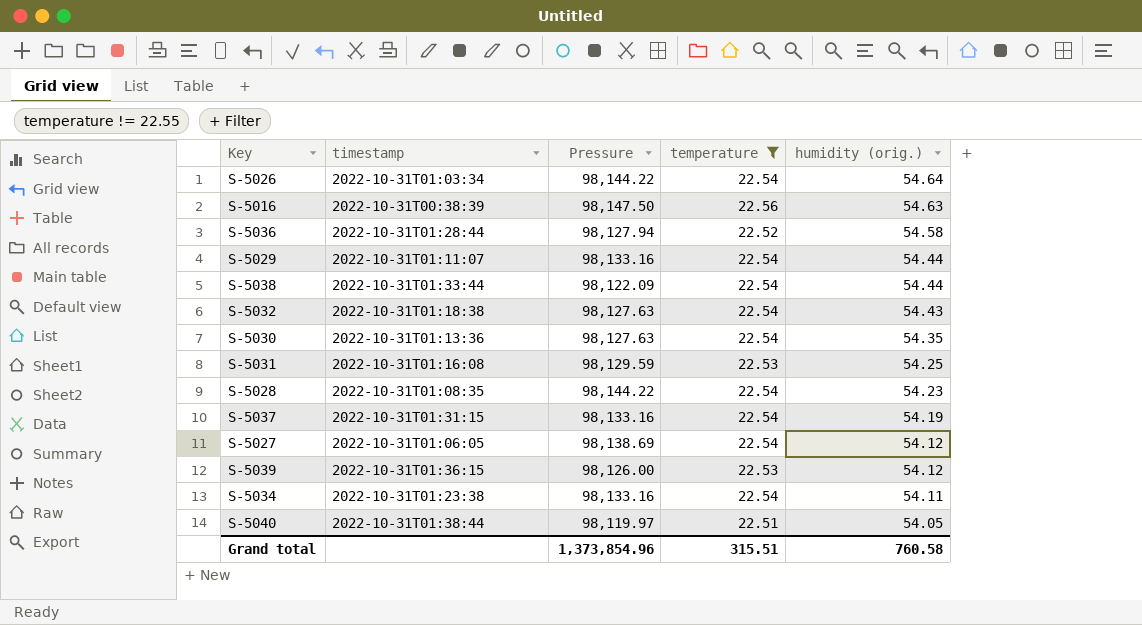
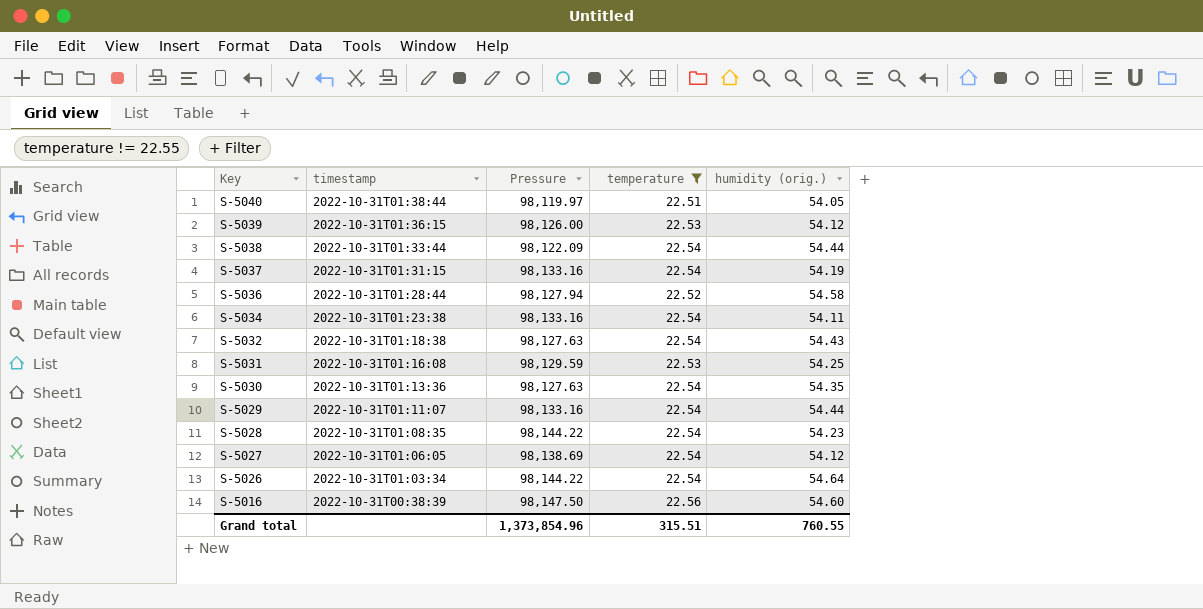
row order: humidity (orig.) descending -> Key descending
S-5016 | humidity (orig.): 54.63 -> 54.60
Grand total | humidity (orig.): 760.58 -> 760.55

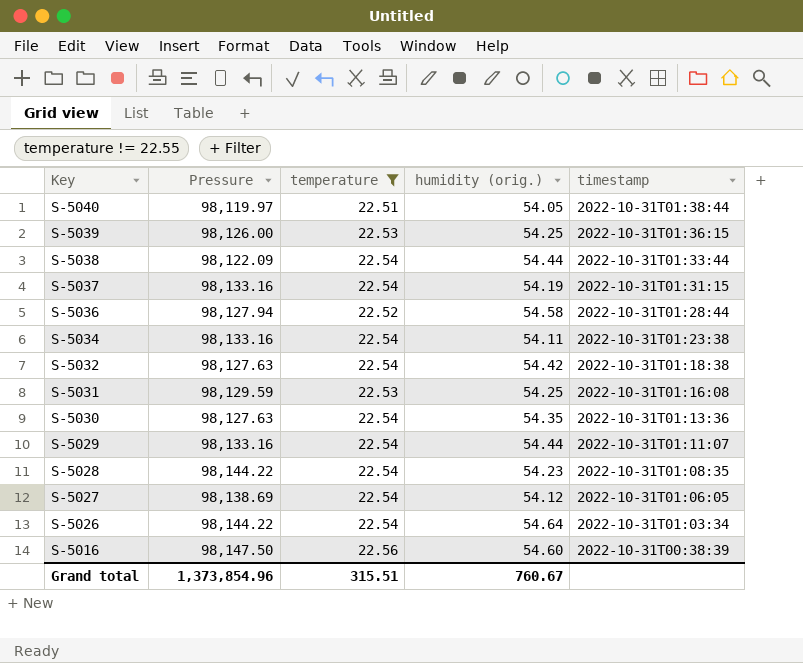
column timestamp | position: 2 -> 5
S-5039 | humidity (orig.): 54.12 -> 54.25
S-5032 | humidity (orig.): 54.43 -> 54.42
Grand total | humidity (orig.): 760.55 -> 760.67

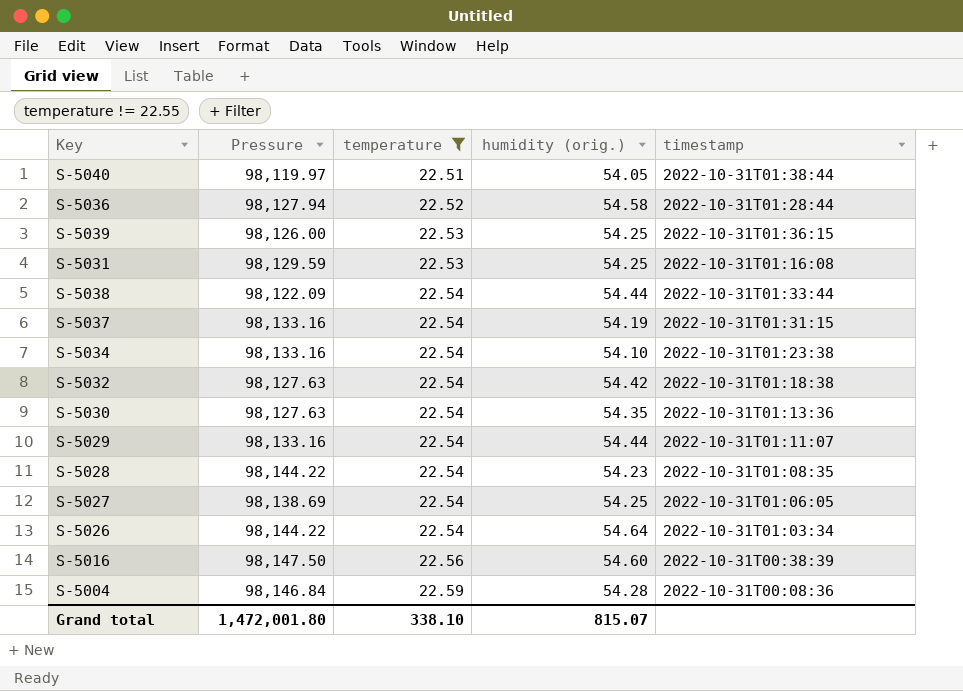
row order: Key descending -> temperature ascending
S-5034 | humidity (orig.): 54.11 -> 54.10
S-5027 | humidity (orig.): 54.12 -> 54.25
row S-5004: none -> 98,146.84 | 22.59 | 54.28 | 2022-10-31T00:08:36
Grand total | Pressure: 1,373,854.96 -> 1,472,001.80
Grand total | temperature: 315.51 -> 338.10
Grand total | humidity (orig.): 760.67 -> 815.07

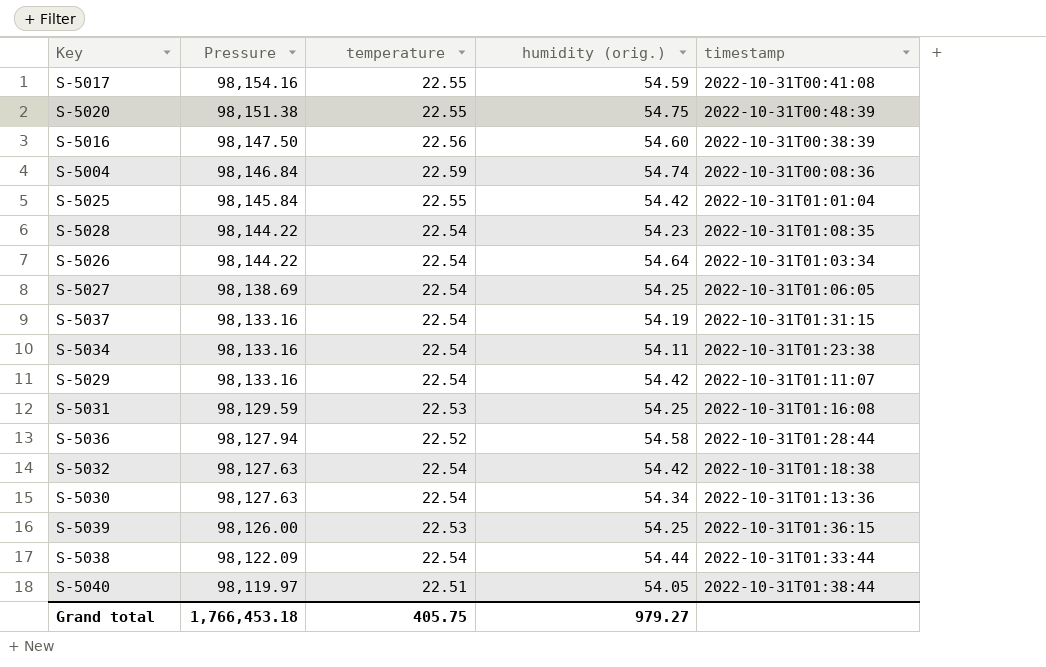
filter: temperature != 22.55 -> none
row order: temperature ascending -> Pressure descending
S-5004 | humidity (orig.): 54.28 -> 54.74
S-5034 | humidity (orig.): 54.10 -> 54.11
S-5029 | humidity (orig.): 54.44 -> 54.42
S-5030 | humidity (orig.): 54.35 -> 54.34
Grand total | Pressure: 1,472,001.80 -> 1,766,453.18
Grand total | temperature: 338.10 -> 405.75
Grand total | humidity (orig.): 815.07 -> 979.27

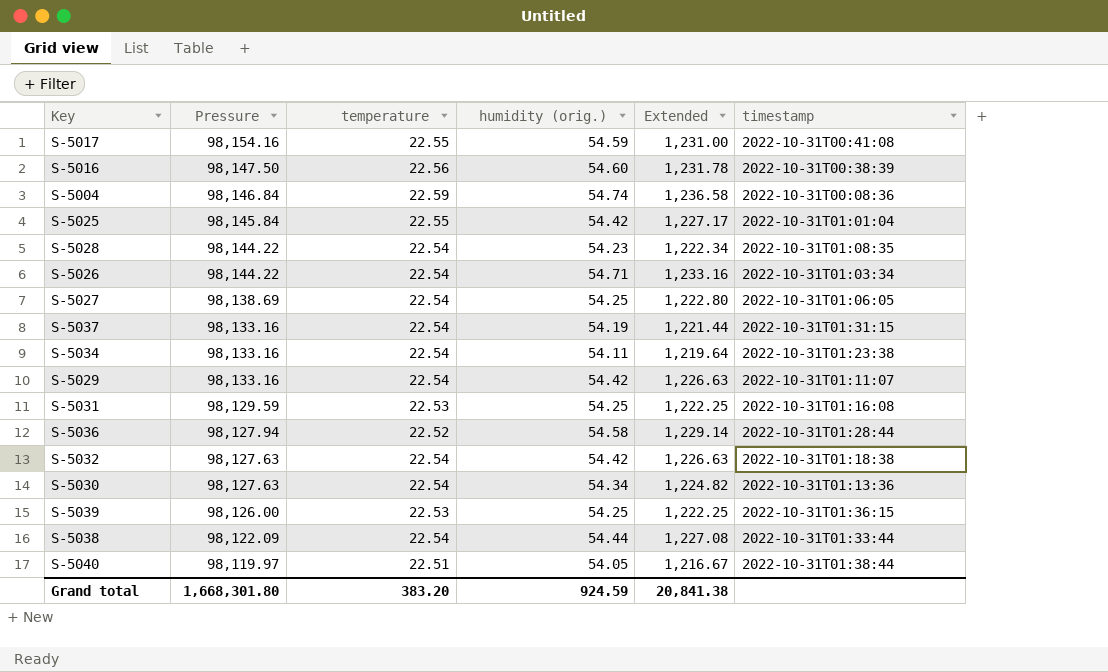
column Extended | formula: none -> [temperature] * [humidity (orig.)]
row S-5020: 98,151.38 | 22.55 | 54.75 | 2022-10-31T00:48:39 -> none
S-5026 | humidity (orig.): 54.64 -> 54.71
Grand total | Pressure: 1,766,453.18 -> 1,668,301.80
Grand total | temperature: 405.75 -> 383.20
Grand total | humidity (orig.): 979.27 -> 924.59

